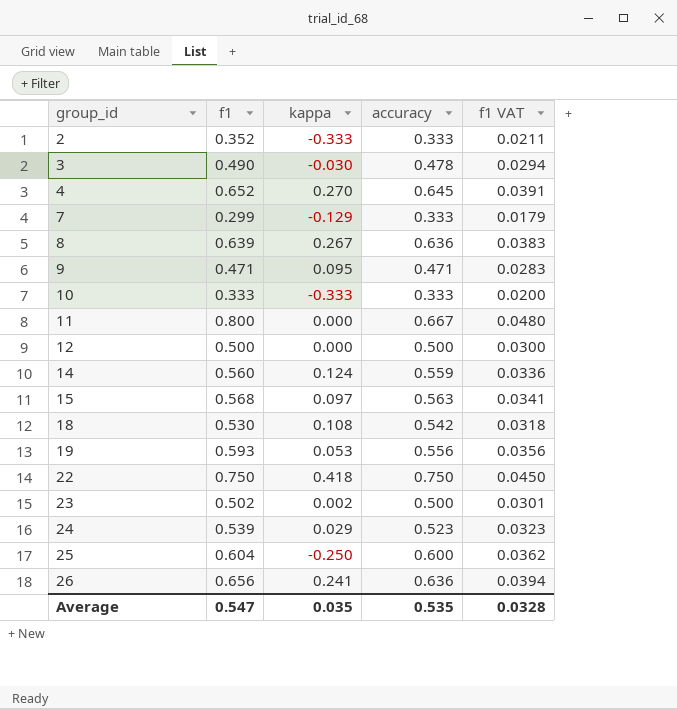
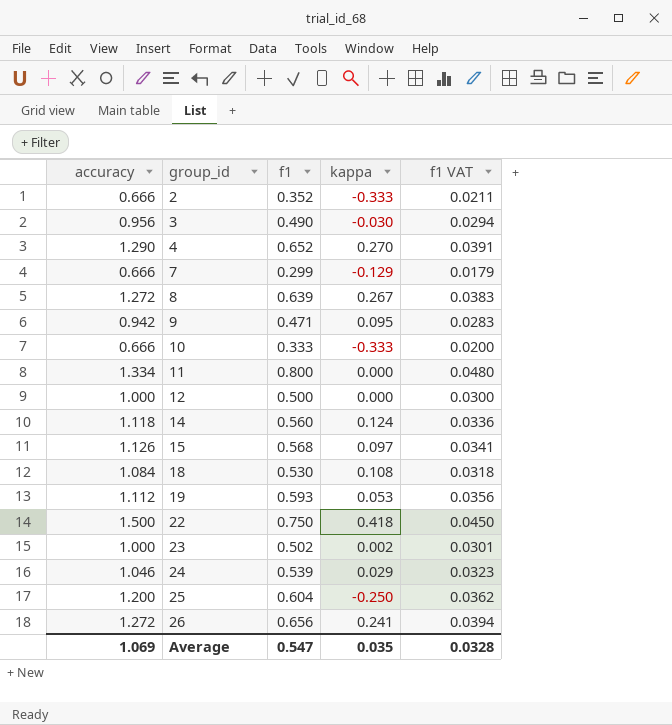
column accuracy | position: 4 -> 1
2 | accuracy: 0.333 -> 0.666
3 | accuracy: 0.478 -> 0.956
4 | accuracy: 0.645 -> 1.290
7 | accuracy: 0.333 -> 0.666
8 | accuracy: 0.636 -> 1.272
9 | accuracy: 0.471 -> 0.942
10 | accuracy: 0.333 -> 0.666
11 | accuracy: 0.667 -> 1.334
12 | accuracy: 0.500 -> 1.000
14 | accuracy: 0.559 -> 1.118
15 | accuracy: 0.563 -> 1.126
18 | accuracy: 0.542 -> 1.084
19 | accuracy: 0.556 -> 1.112
22 | accuracy: 0.750 -> 1.500
23 | accuracy: 0.500 -> 1.000
24 | accuracy: 0.523 -> 1.046
25 | accuracy: 0.600 -> 1.200
26 | accuracy: 0.636 -> 1.272
Average | accuracy: 0.535 -> 1.069

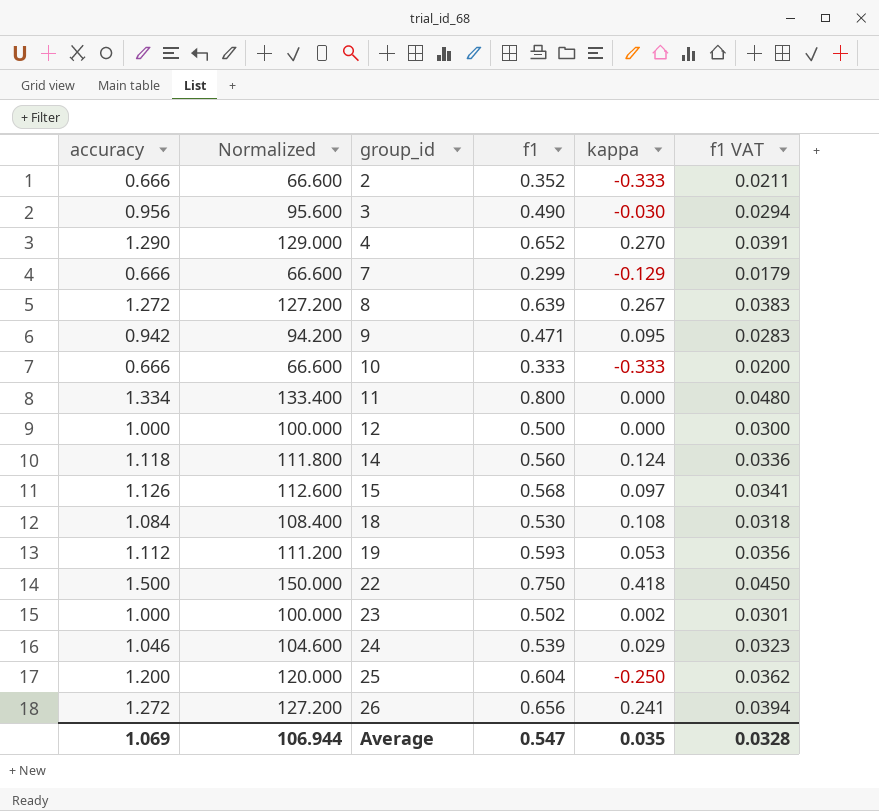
column Normalized | formula: none -> [accuracy] * 100

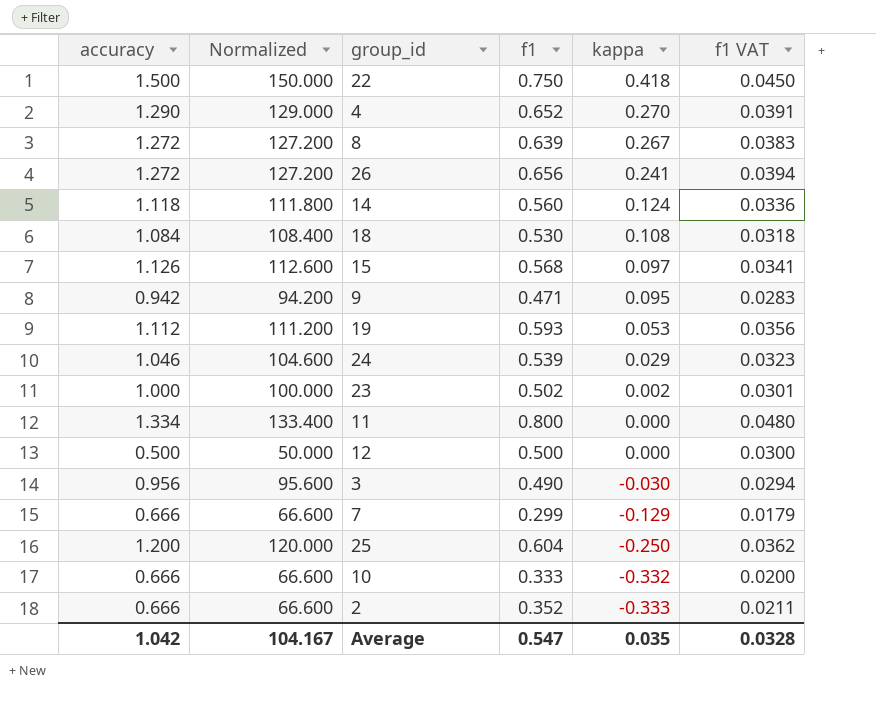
row order: group_id ascending -> kappa descending
12 | accuracy: 1.000 -> 0.500
12 | Normalized: 100.000 -> 50.000
10 | kappa: -0.333 -> -0.332
Average | accuracy: 1.069 -> 1.042
Average | Normalized: 106.944 -> 104.167

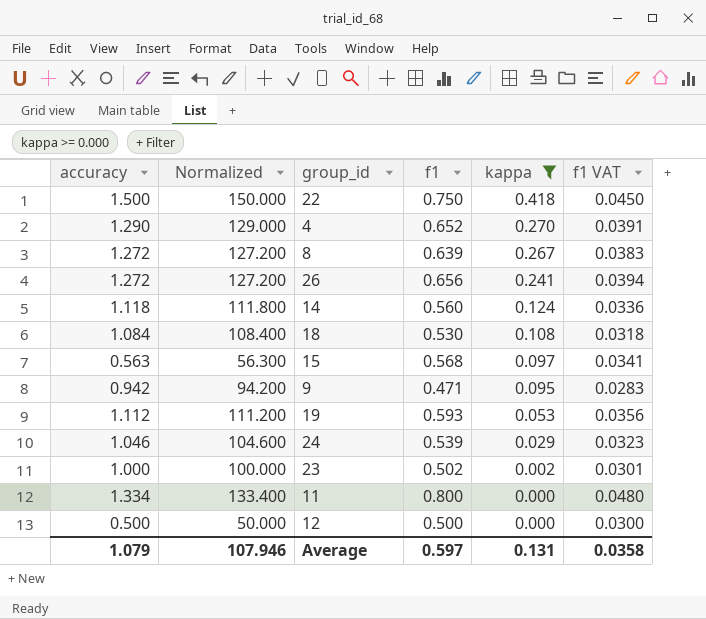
filter: none -> kappa >= 0.000
15 | accuracy: 1.126 -> 0.563
15 | Normalized: 112.600 -> 56.300
Average | accuracy: 1.042 -> 1.079
Average | Normalized: 104.167 -> 107.946
Average | f1: 0.547 -> 0.597
Average | kappa: 0.035 -> 0.131
Average | f1 VAT: 0.0328 -> 0.0358

